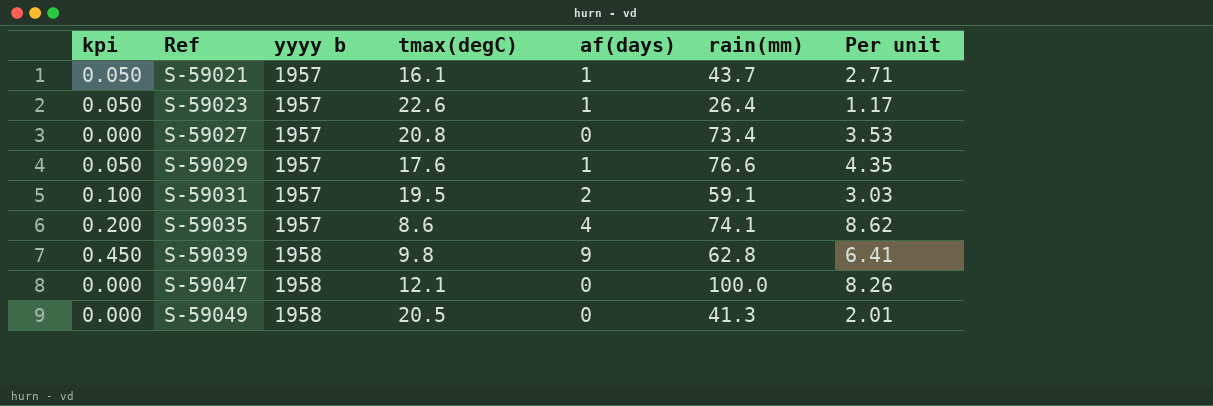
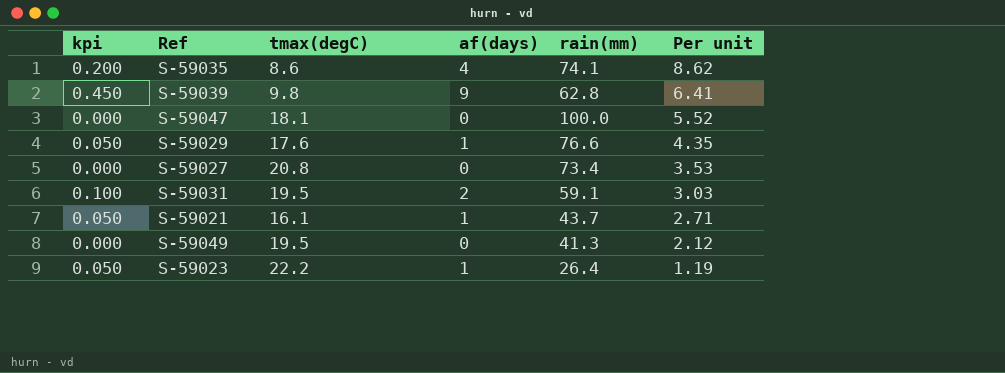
row order: Ref ascending -> Per unit descending
column yyyy b | position: 3 -> none
S-59047 | tmax(degC): 12.1 -> 18.1
S-59047 | Per unit: 8.26 -> 5.52
S-59049 | tmax(degC): 20.5 -> 19.5
S-59049 | Per unit: 2.01 -> 2.12
S-59023 | tmax(degC): 22.6 -> 22.2
S-59023 | Per unit: 1.17 -> 1.19

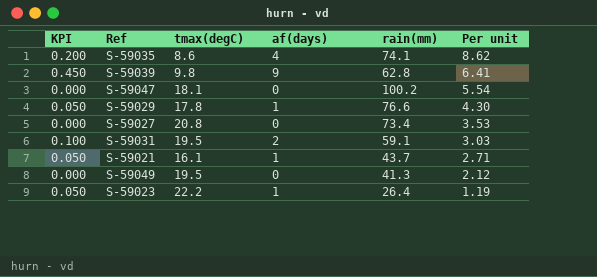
column name: kpi -> KPI
S-59047 | rain(mm): 100.0 -> 100.2
S-59047 | Per unit: 5.52 -> 5.54
S-59029 | tmax(degC): 17.6 -> 17.8
S-59029 | Per unit: 4.35 -> 4.30

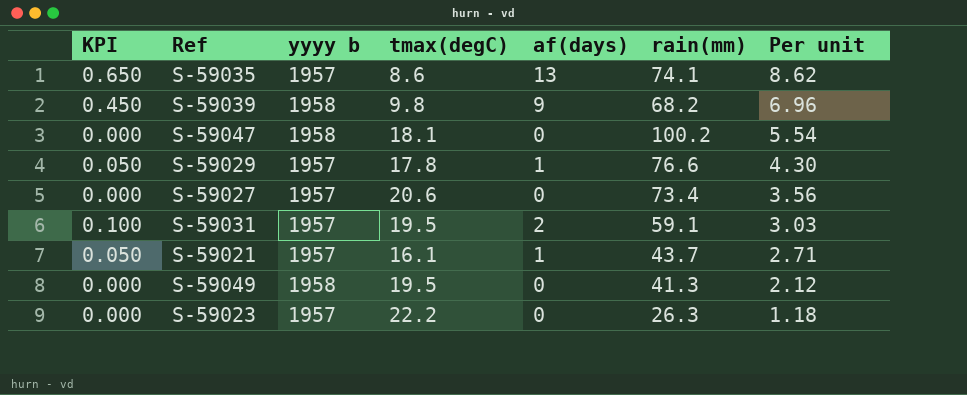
column yyyy b | position: none -> 3
S-59035 | KPI: 0.200 -> 0.650
S-59035 | af(days): 4 -> 13
S-59039 | rain(mm): 62.8 -> 68.2
S-59039 | Per unit: 6.41 -> 6.96
S-59027 | tmax(degC): 20.8 -> 20.6
S-59027 | Per unit: 3.53 -> 3.56
S-59023 | KPI: 0.050 -> 0.000
S-59023 | af(days): 1 -> 0
S-59023 | rain(mm): 26.4 -> 26.3
S-59023 | Per unit: 1.19 -> 1.18

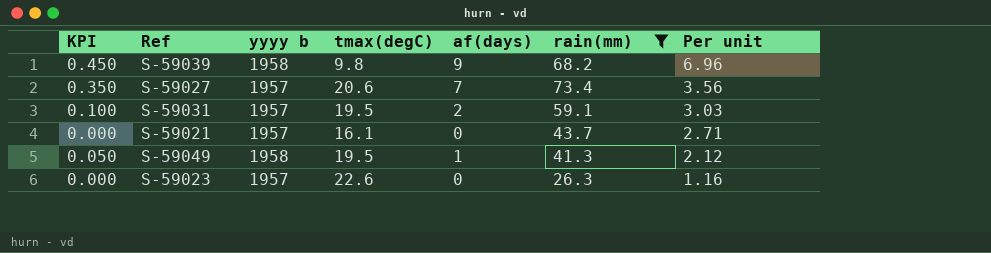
filter: none -> rain(mm) <= 73.4
S-59027 | KPI: 0.000 -> 0.350
S-59027 | af(days): 0 -> 7
S-59021 | KPI: 0.050 -> 0.000
S-59021 | af(days): 1 -> 0
S-59049 | KPI: 0.000 -> 0.050
S-59049 | af(days): 0 -> 1
S-59023 | tmax(degC): 22.2 -> 22.6
S-59023 | Per unit: 1.18 -> 1.16

